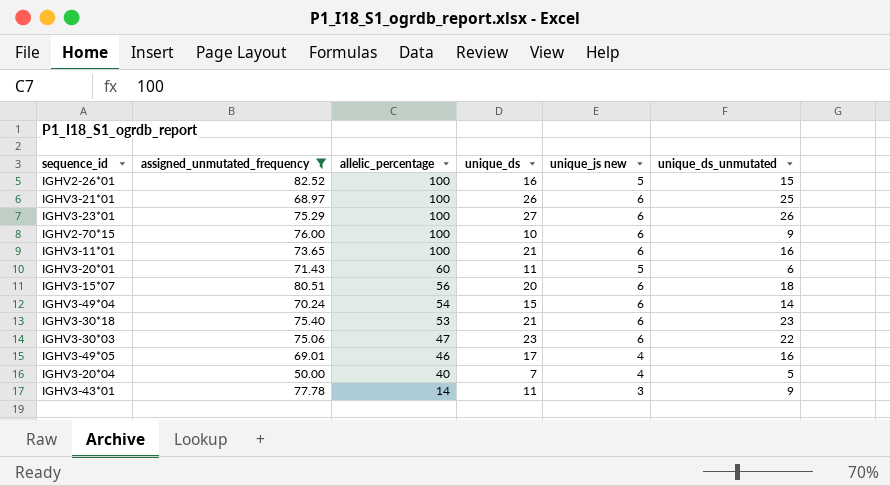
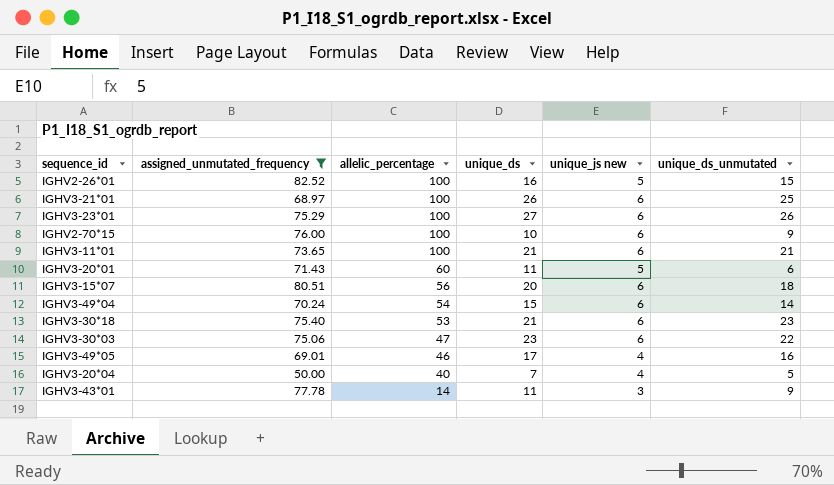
IGHV3-11*01 | unique_ds_unmutated: 16 -> 21

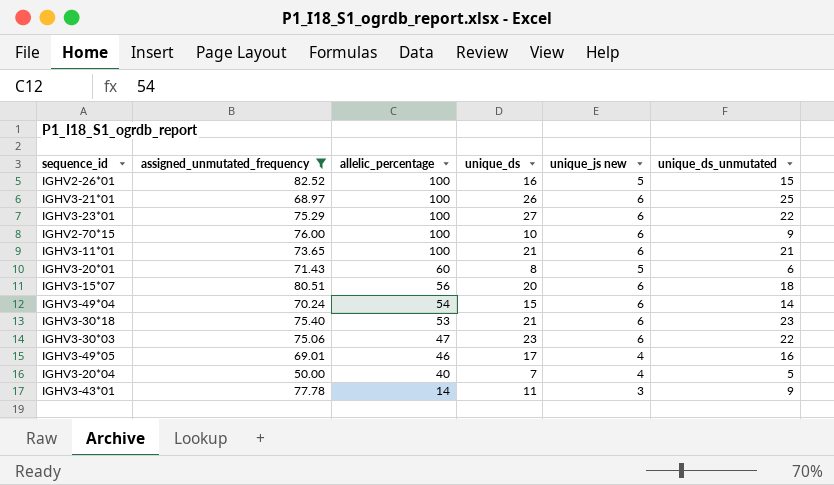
IGHV3-23*01 | unique_ds_unmutated: 26 -> 22
IGHV3-20*01 | unique_ds: 11 -> 8

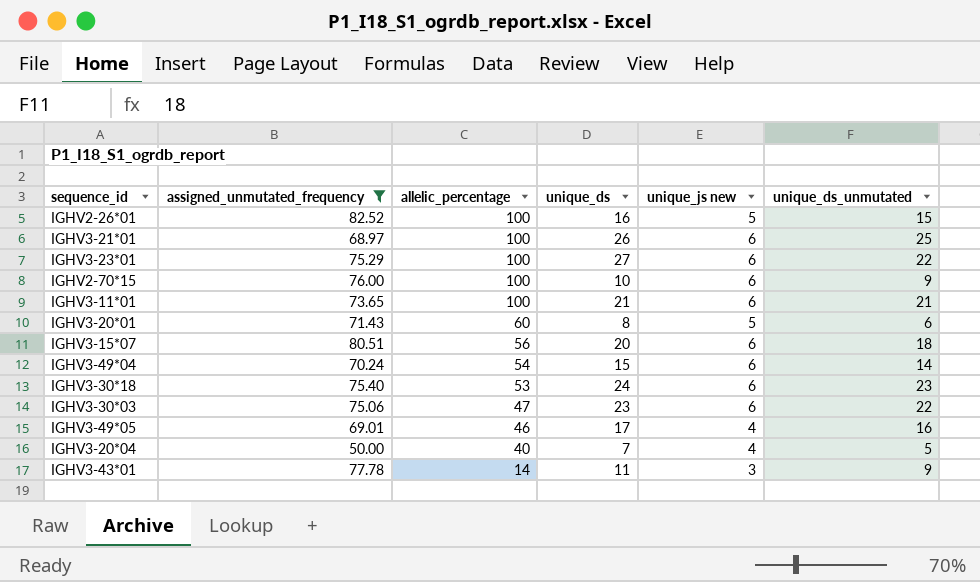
IGHV3-30*18 | unique_ds: 21 -> 24

